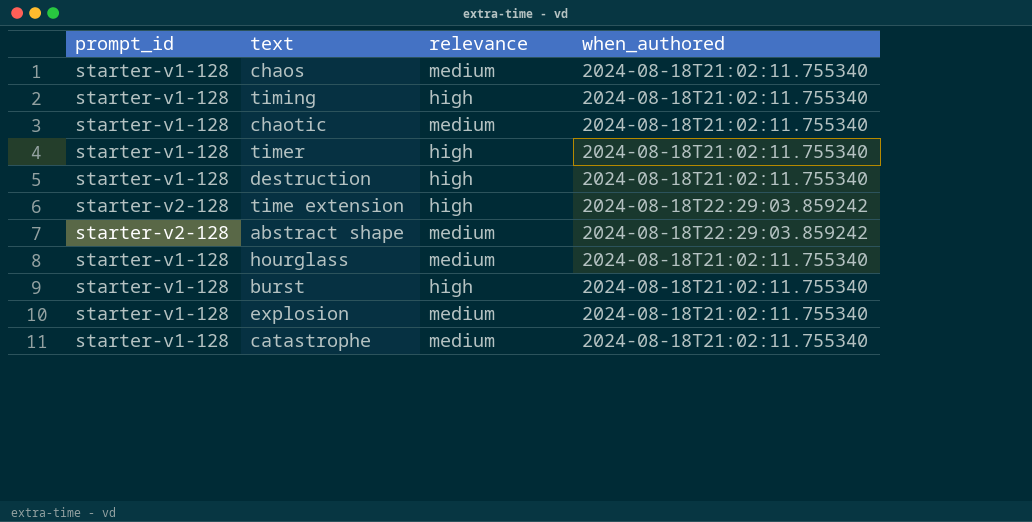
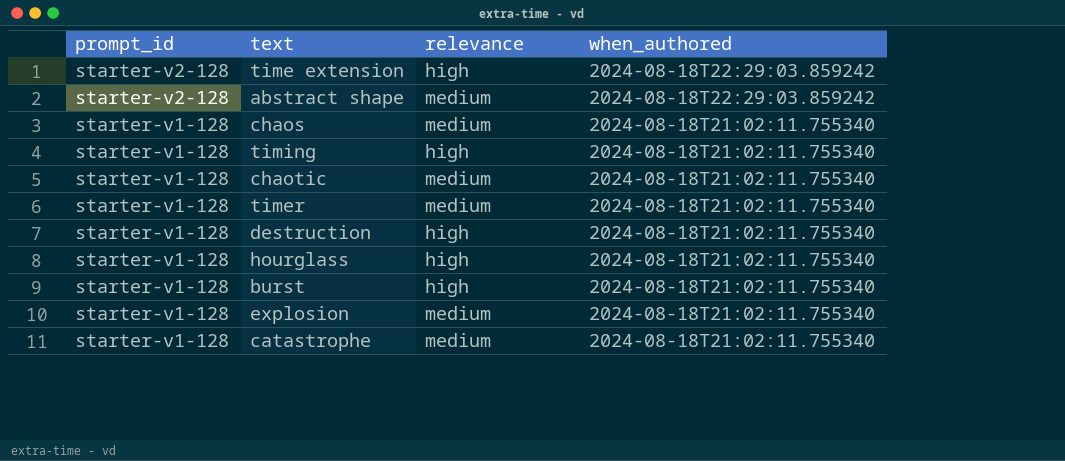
row order: none -> prompt_id descending
timer | relevance: high -> medium
hourglass | relevance: medium -> high

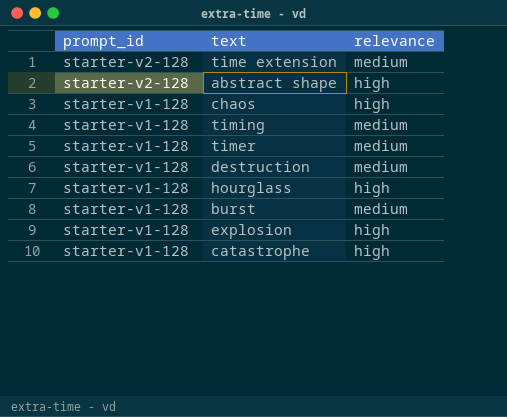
column when_authored | position: 4 -> none
row chaotic: starter-v1-128 | medium | 2024-08-18T21:02:11.755340 -> none
time extension | relevance: high -> medium
abstract shape | relevance: medium -> high
chaos | relevance: medium -> high
timing | relevance: high -> medium
destruction | relevance: high -> medium
burst | relevance: high -> medium
explosion | relevance: medium -> high
catastrophe | relevance: medium -> high

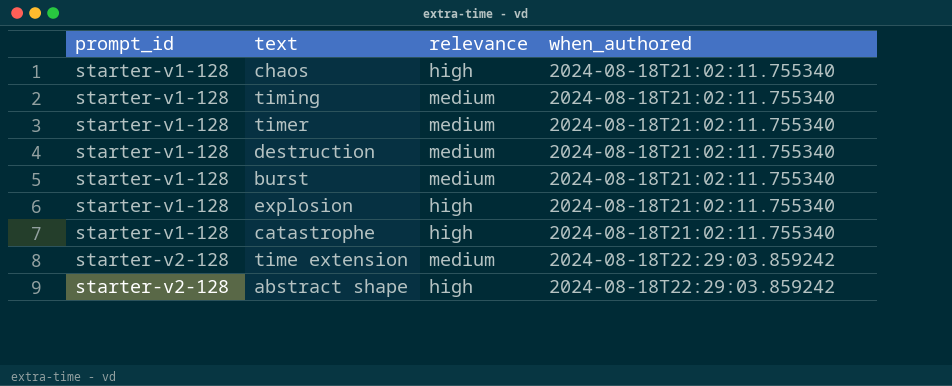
row order: prompt_id descending -> prompt_id ascending
column when_authored | position: none -> 4
row hourglass: starter-v1-128 | high -> none

